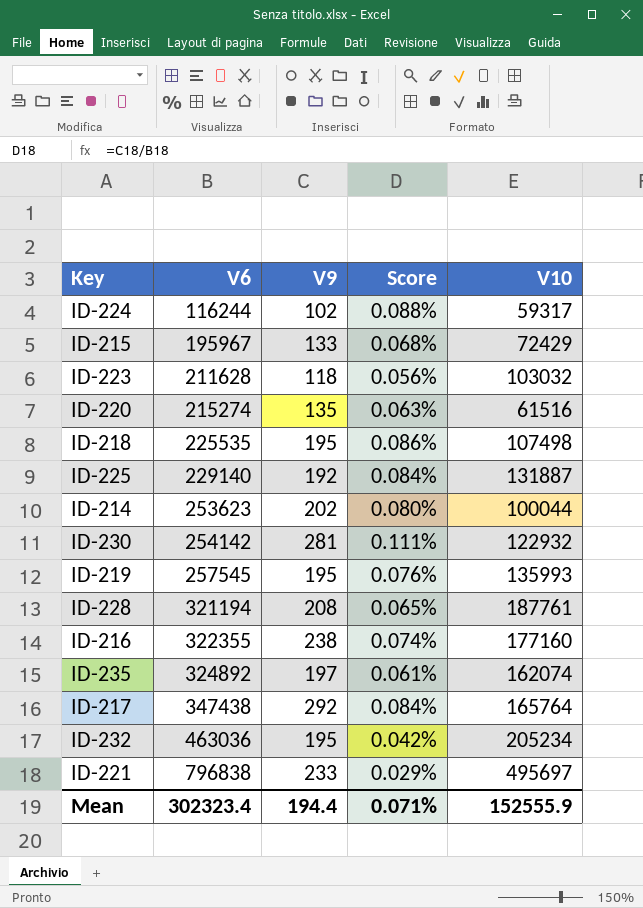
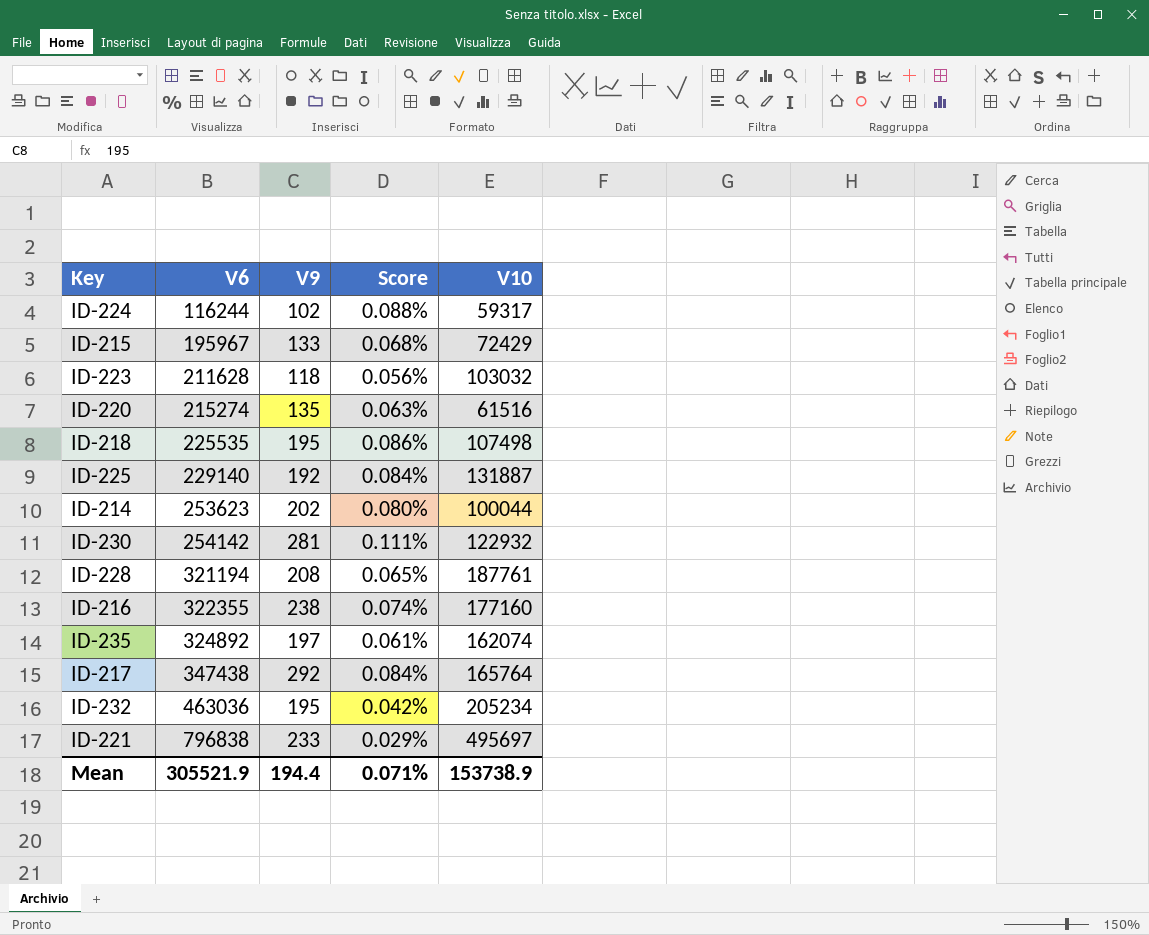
row ID-219: 257545 | 195 | 0.076% | 135993 -> none
Mean | V6: 302323.4 -> 305521.9
Mean | V10: 152555.9 -> 153738.9

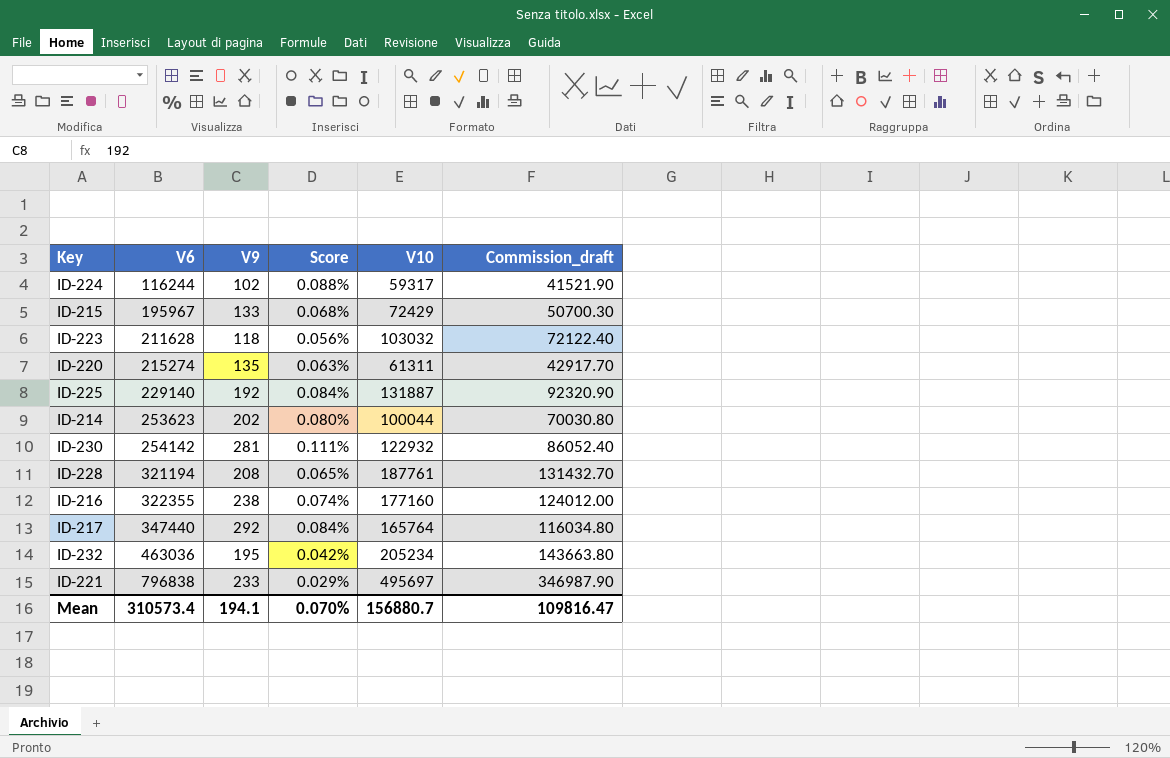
column Commission_draft | formula: none -> [V10] * 0.7
row ID-218: 225535 | 195 | 0.086% | 107498 -> none
row ID-235: 324892 | 197 | 0.061% | 162074 -> none
ID-220 | V10: 61516 -> 61311
ID-217 | V6: 347438 -> 347440
Mean | V6: 305521.9 -> 310573.4
Mean | V9: 194.4 -> 194.1
Mean | Score: 0.071% -> 0.070%
Mean | V10: 153738.9 -> 156880.7

